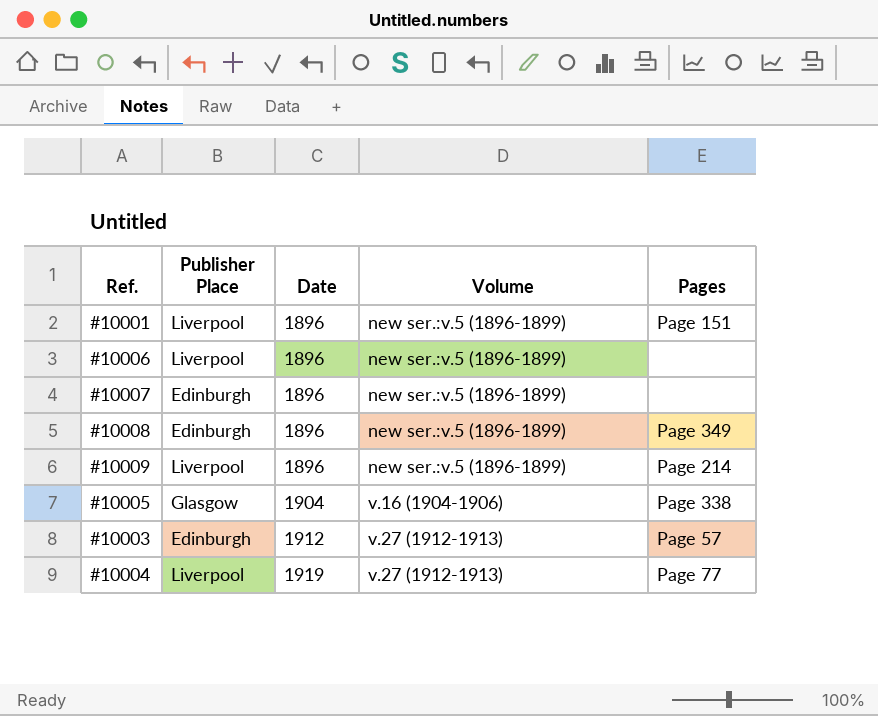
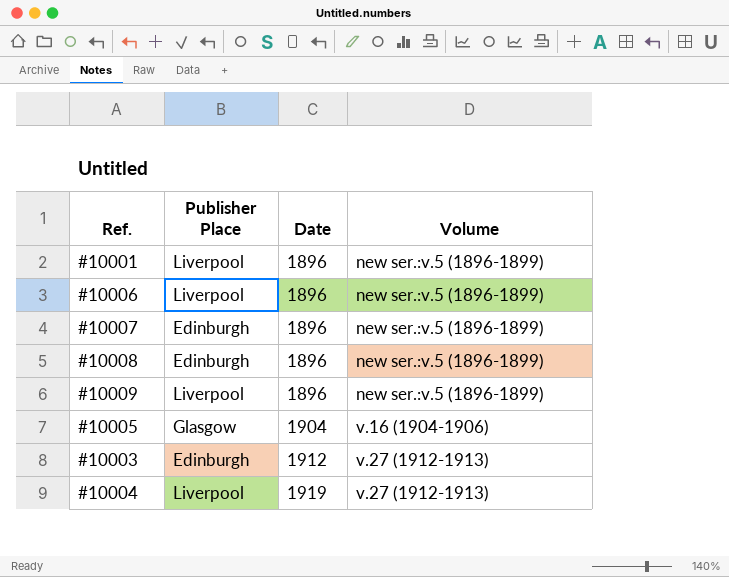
column Pages | position: 5 -> none

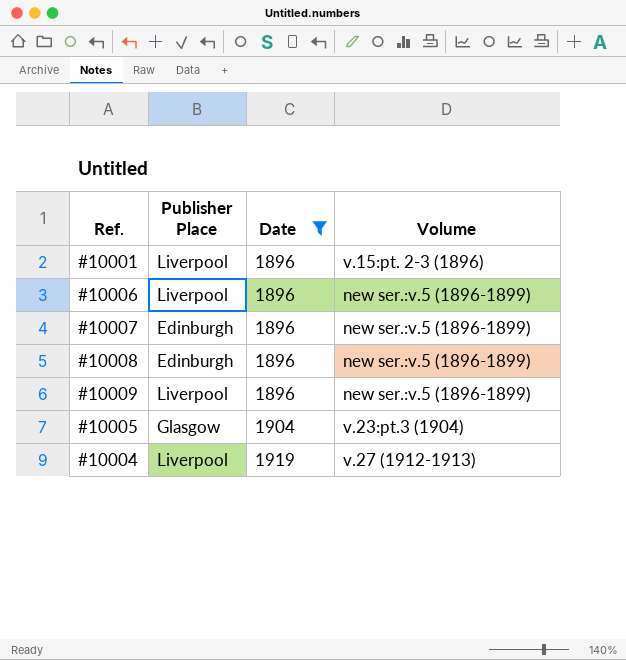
filter: none -> Date != 1912
#10001 | Volume: new ser.:v.5 (1896-1899) -> v.15:pt. 2-3 (1896)
#10005 | Volume: v.16 (1904-1906) -> v.23:pt.3 (1904)

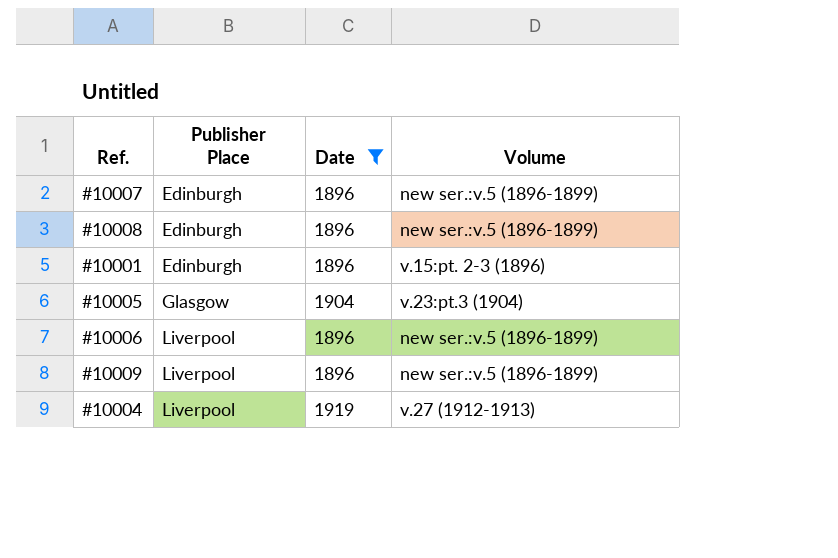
row order: Date ascending -> Publisher Place ascending
#10001 | Publisher Place: Liverpool -> Edinburgh

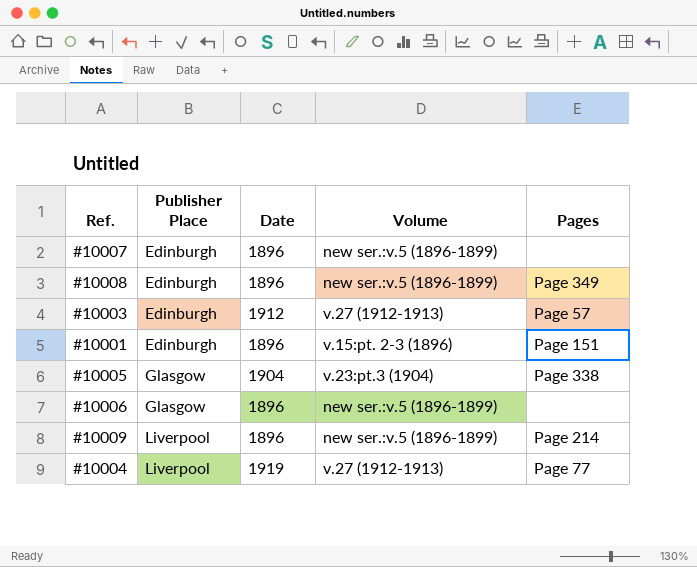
filter: Date != 1912 -> none
column Pages | position: none -> 5
#10006 | Publisher Place: Liverpool -> Glasgow

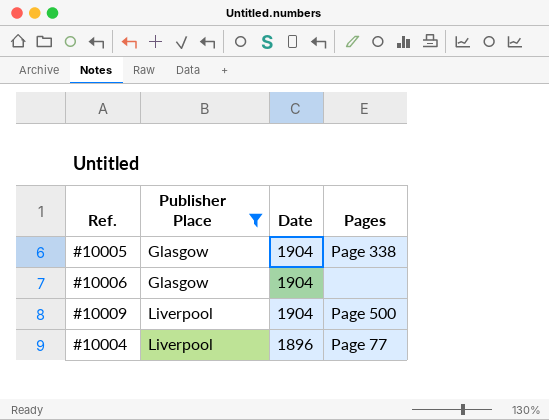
filter: none -> Publisher Place != Edinburgh
column Volume | position: 4 -> none
#10006 | Date: 1896 -> 1904
#10009 | Date: 1896 -> 1904
#10009 | Pages: Page 214 -> Page 500
#10004 | Date: 1919 -> 1896

